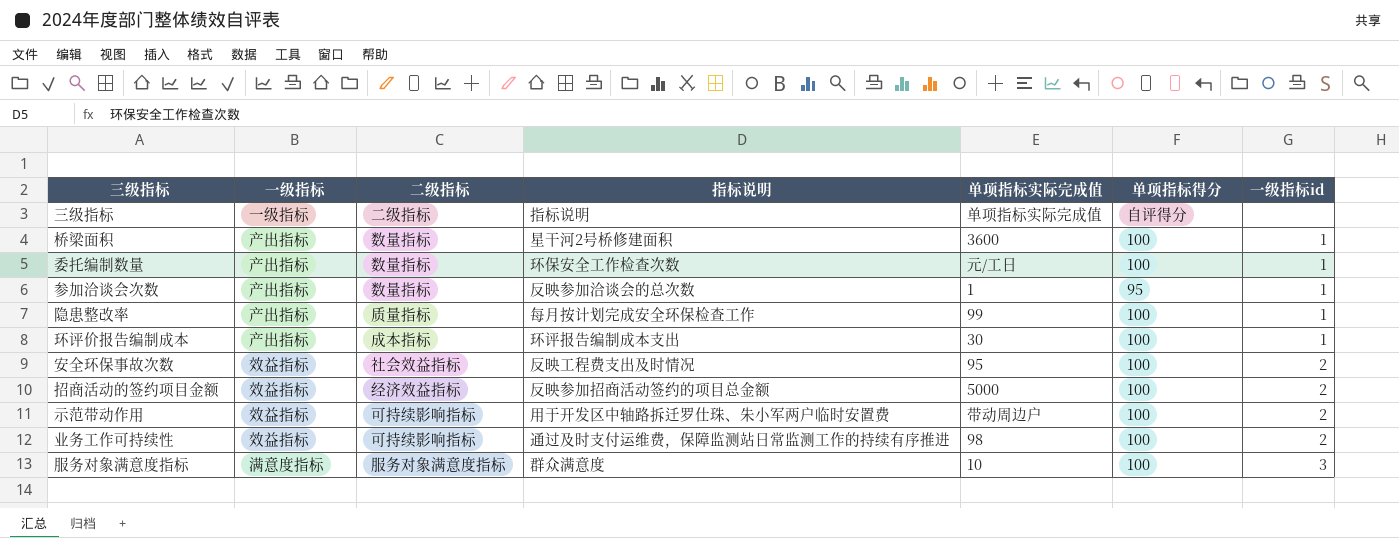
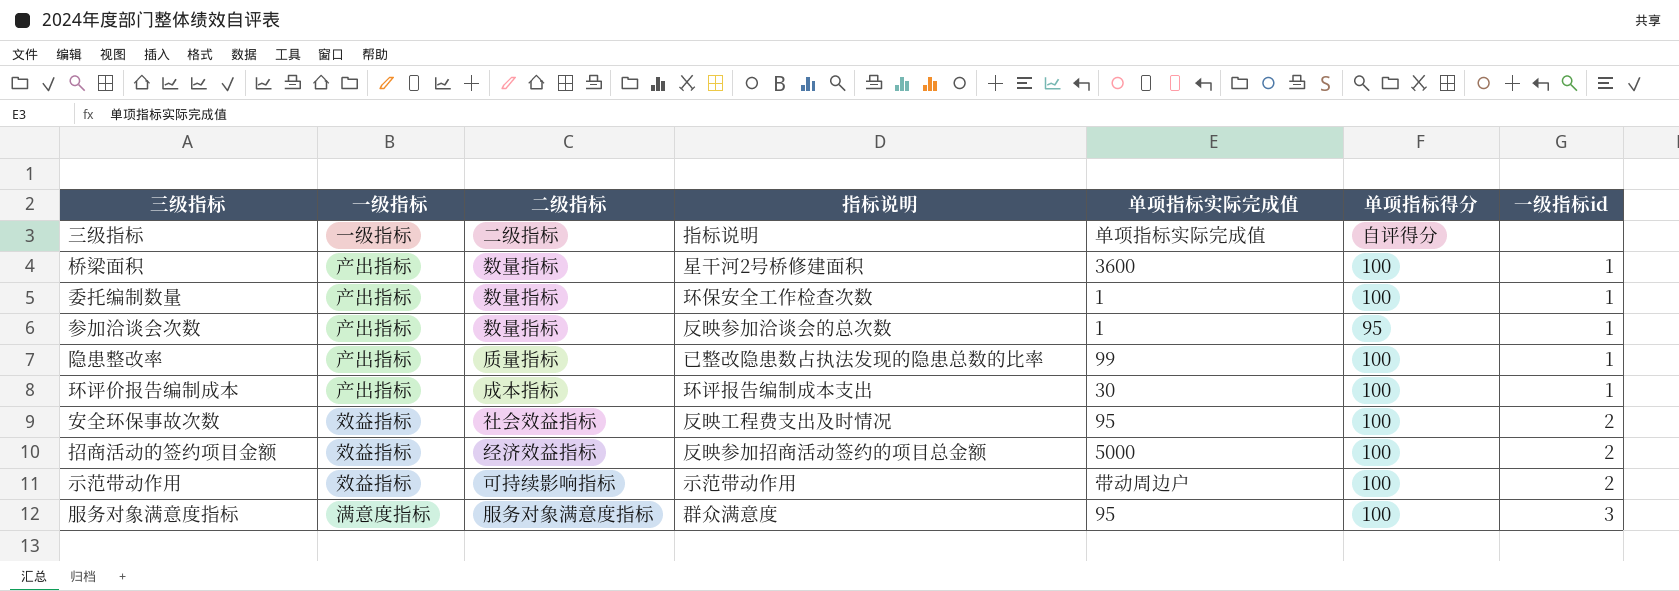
row 业务工作可持续性: 效益指标 | 可持续影响指标 | 通过及时支付运维费，保障监测站日常监测工作的持续有序推进 | 98 | 100 | 2 -> none
委托编制数量 | 单项指标实际完成值: 元/工日 -> 1
隐患整改率 | 指标说明: 每月按计划完成安全环保检查工作 -> 已整改隐患数占执法发现的隐患总数的比率
示范带动作用 | 指标说明: 用于开发区中轴路拆迁罗仕珠、朱小军两户临时安置费 -> 示范带动作用
服务对象满意度指标 | 单项指标实际完成值: 10 -> 95

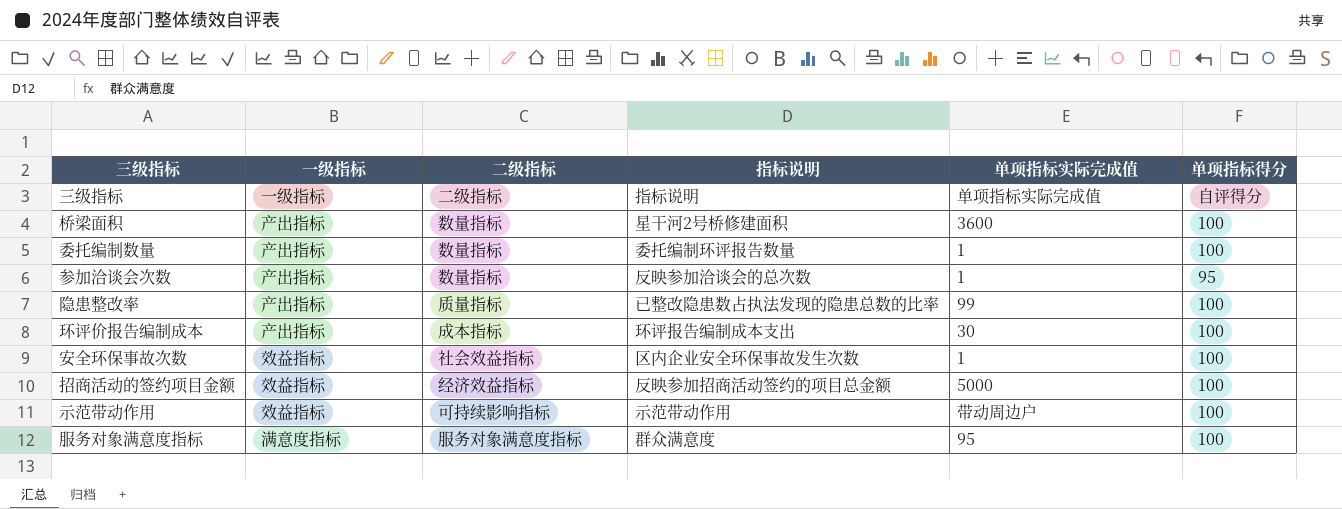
column 一级指标id | position: 7 -> none
委托编制数量 | 指标说明: 环保安全工作检查次数 -> 委托编制环评报告数量
安全环保事故次数 | 指标说明: 反映工程费支出及时情况 -> 区内企业安全环保事故发生次数
安全环保事故次数 | 单项指标实际完成值: 95 -> 1

